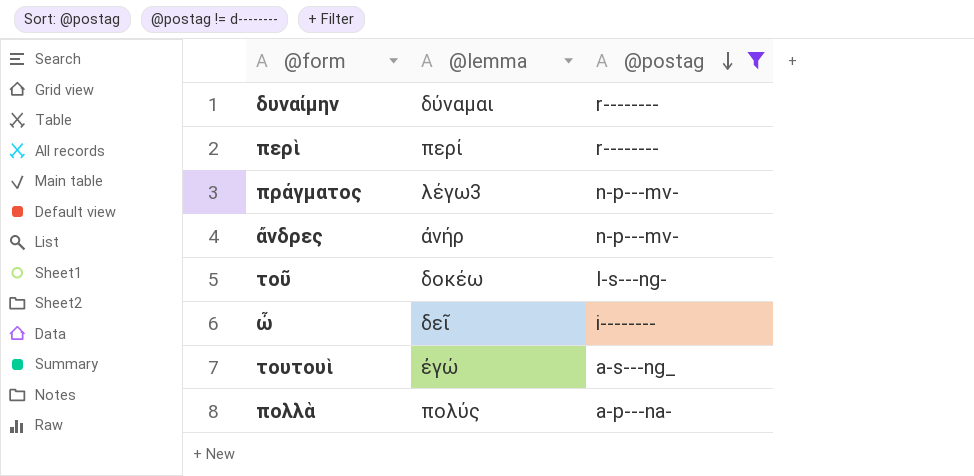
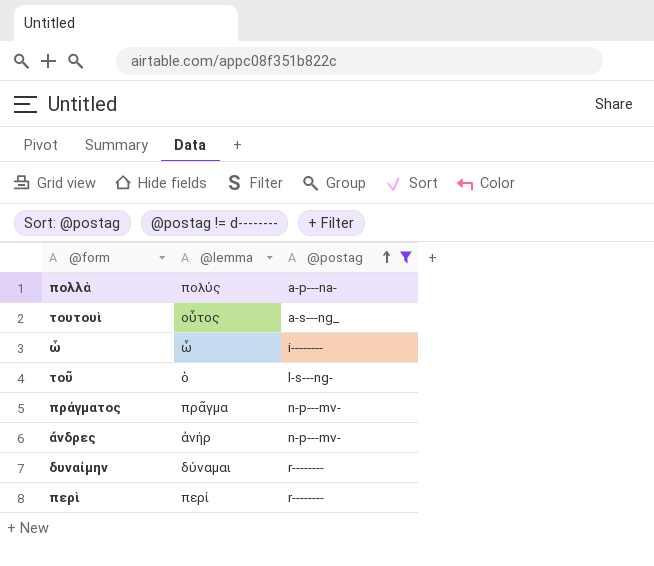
row order: @postag descending -> @postag ascending
τουτουὶ | @lemma: ἐγώ -> οὗτος
ὦ | @lemma: δεῖ -> ὦ
τοῦ | @lemma: δοκέω -> ὁ
πράγματος | @lemma: λέγω3 -> πρᾶγμα

